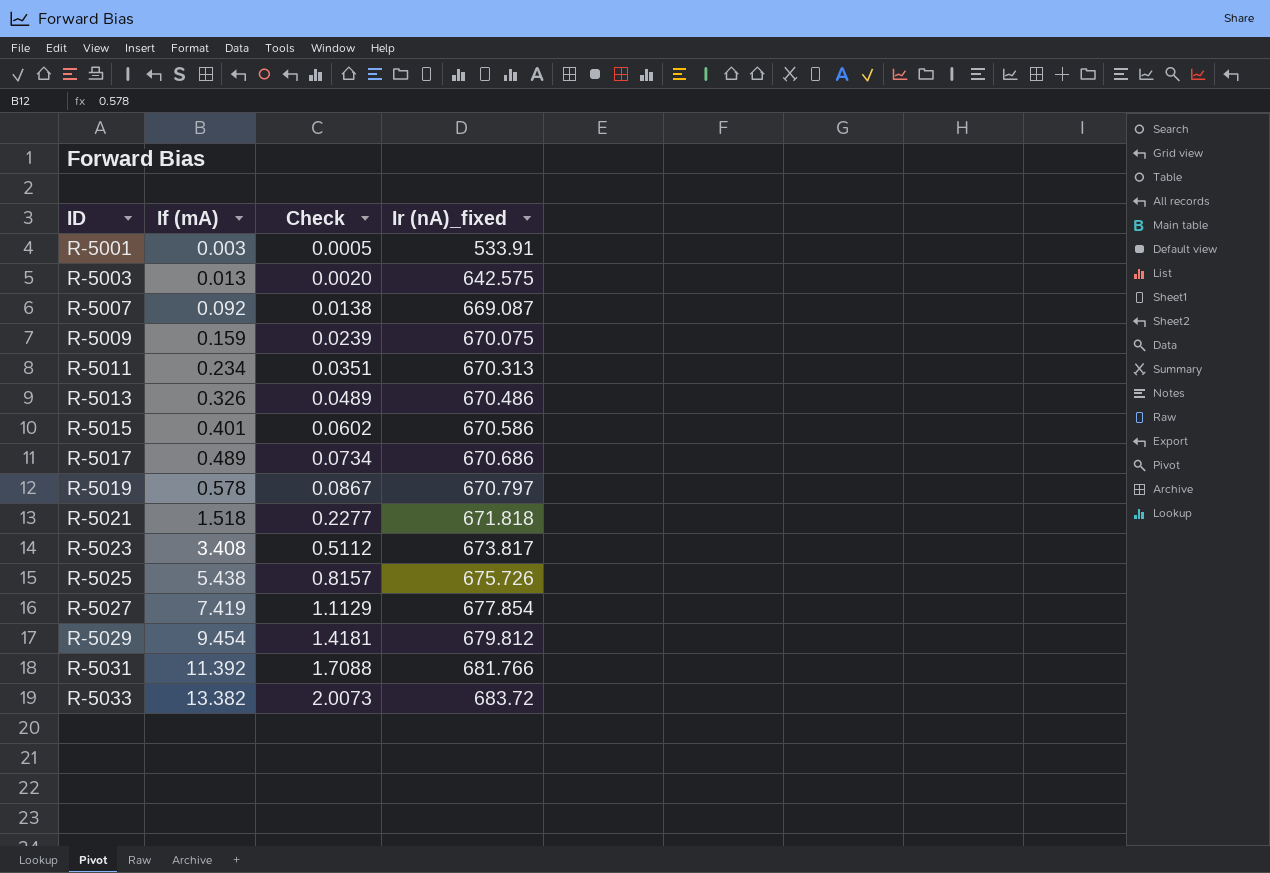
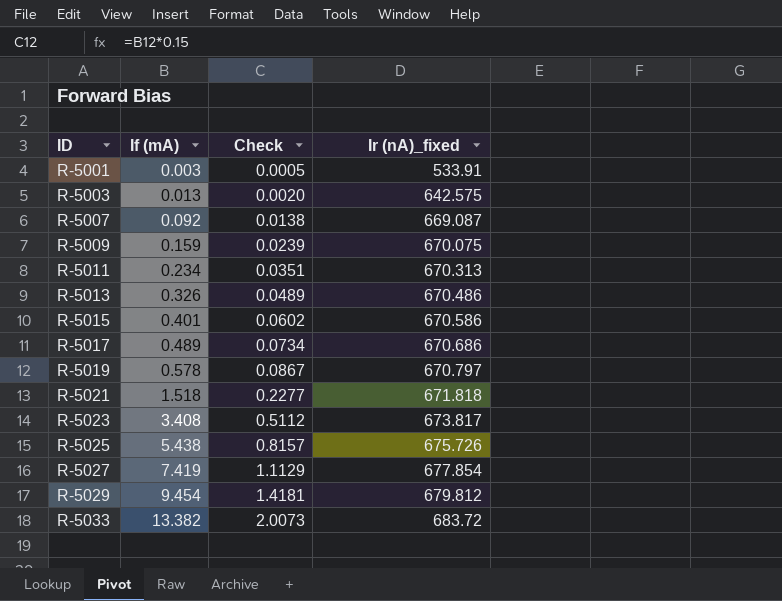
row R-5031: 11.392 | 1.7088 | 681.766 -> none

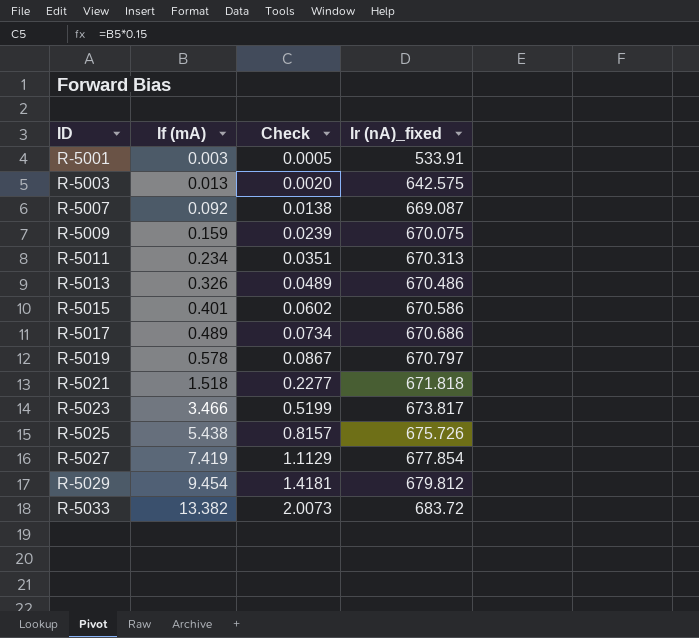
R-5023 | If (mA): 3.408 -> 3.466
R-5023 | Check: 0.5112 -> 0.5199

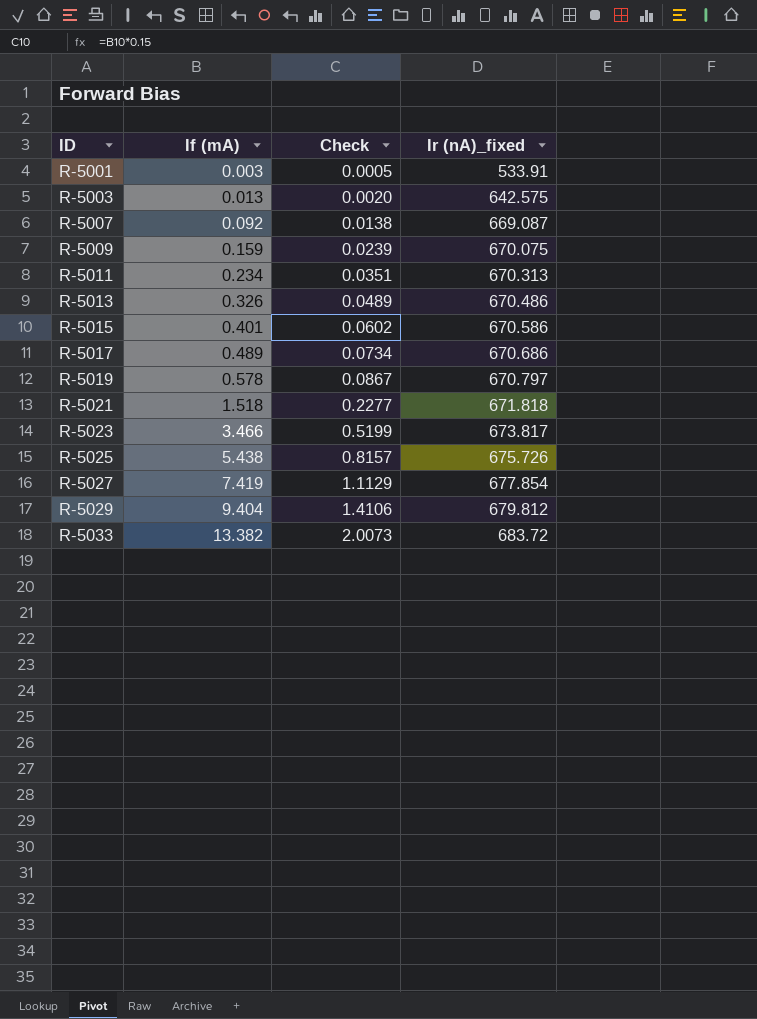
R-5029 | If (mA): 9.454 -> 9.404
R-5029 | Check: 1.4181 -> 1.4106

